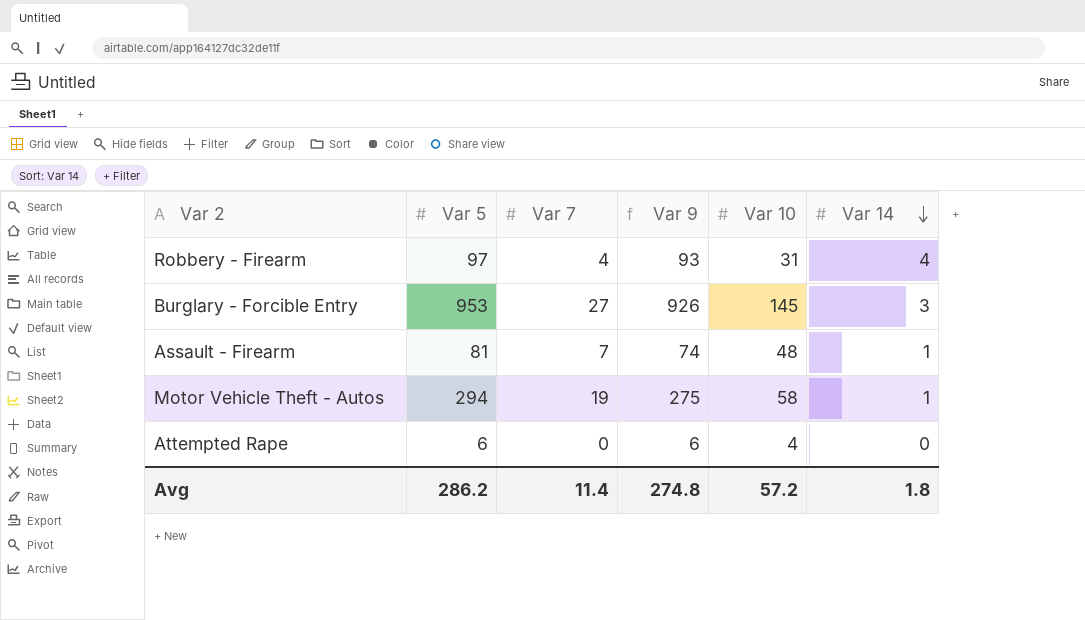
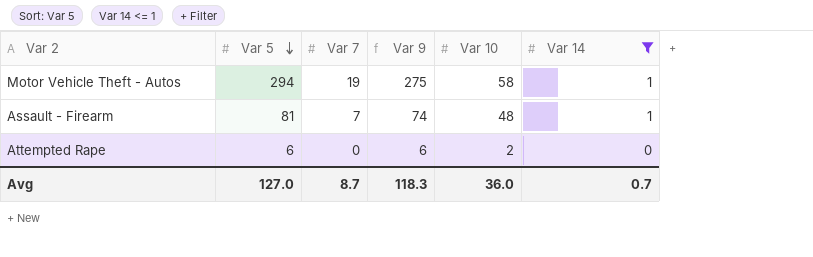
filter: none -> Var 14 <= 1
row order: Var 14 descending -> Var 5 descending
Attempted Rape | Var 10: 4 -> 2
Avg | Var 5: 286.2 -> 127.0
Avg | Var 7: 11.4 -> 8.7
Avg | Var 9: 274.8 -> 118.3
Avg | Var 10: 57.2 -> 36.0
Avg | Var 14: 1.8 -> 0.7

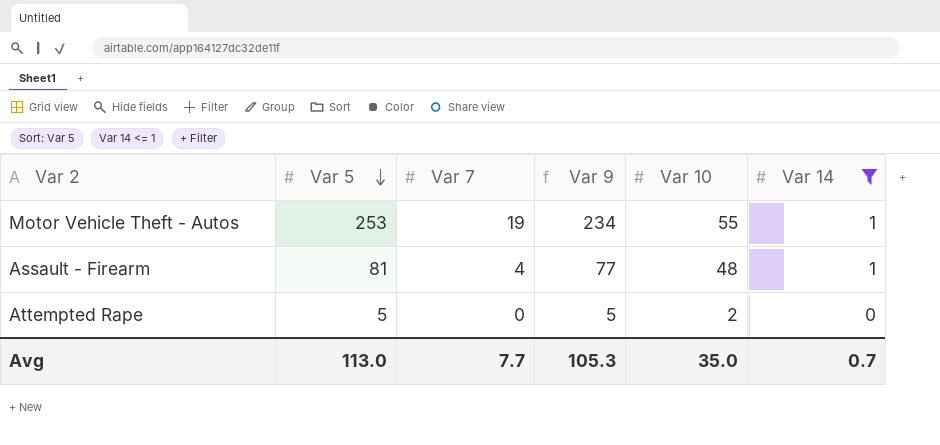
Motor Vehicle Theft - Autos | Var 5: 294 -> 253
Motor Vehicle Theft - Autos | Var 9: 275 -> 234
Motor Vehicle Theft - Autos | Var 10: 58 -> 55
Assault - Firearm | Var 7: 7 -> 4
Assault - Firearm | Var 9: 74 -> 77
Attempted Rape | Var 5: 6 -> 5
Attempted Rape | Var 9: 6 -> 5
Avg | Var 5: 127.0 -> 113.0
Avg | Var 7: 8.7 -> 7.7
Avg | Var 9: 118.3 -> 105.3
Avg | Var 10: 36.0 -> 35.0

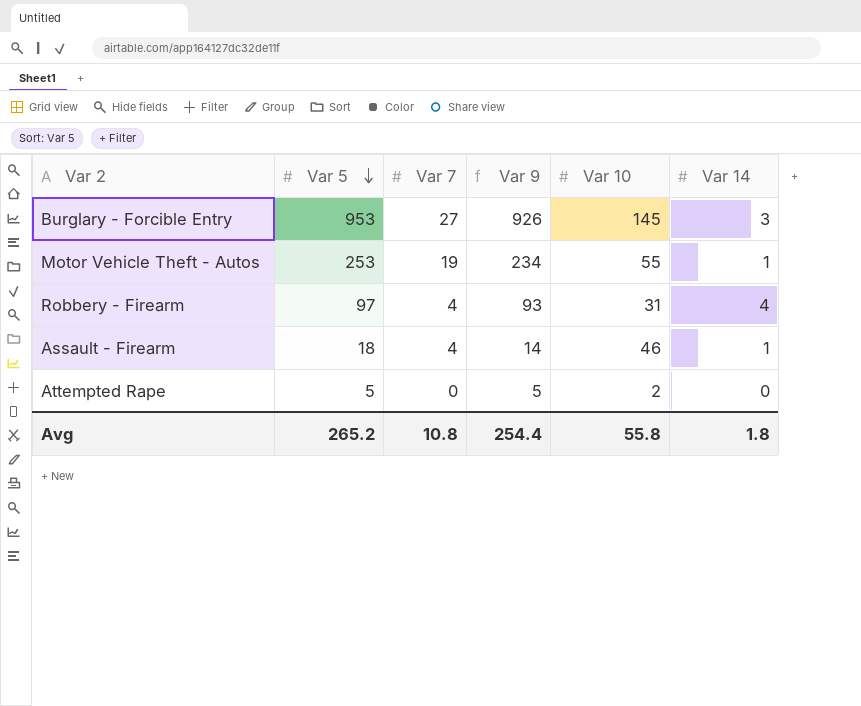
filter: Var 14 <= 1 -> none
Assault - Firearm | Var 5: 81 -> 18
Assault - Firearm | Var 9: 77 -> 14
Assault - Firearm | Var 10: 48 -> 46
Avg | Var 5: 113.0 -> 265.2
Avg | Var 7: 7.7 -> 10.8
Avg | Var 9: 105.3 -> 254.4
Avg | Var 10: 35.0 -> 55.8
Avg | Var 14: 0.7 -> 1.8

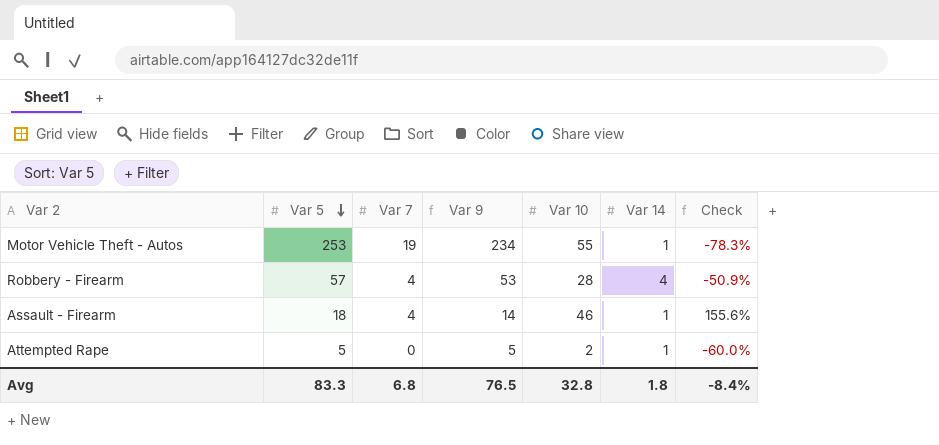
column Check | formula: none -> ([Var 10] - [Var 5]) / [Var 5]
row Burglary - Forcible Entry: 953 | 27 | 926 | 145 | 3 -> none
Robbery - Firearm | Var 5: 97 -> 57
Robbery - Firearm | Var 9: 93 -> 53
Robbery - Firearm | Var 10: 31 -> 28
Attempted Rape | Var 14: 0 -> 1
Avg | Var 5: 265.2 -> 83.3
Avg | Var 7: 10.8 -> 6.8
Avg | Var 9: 254.4 -> 76.5
Avg | Var 10: 55.8 -> 32.8

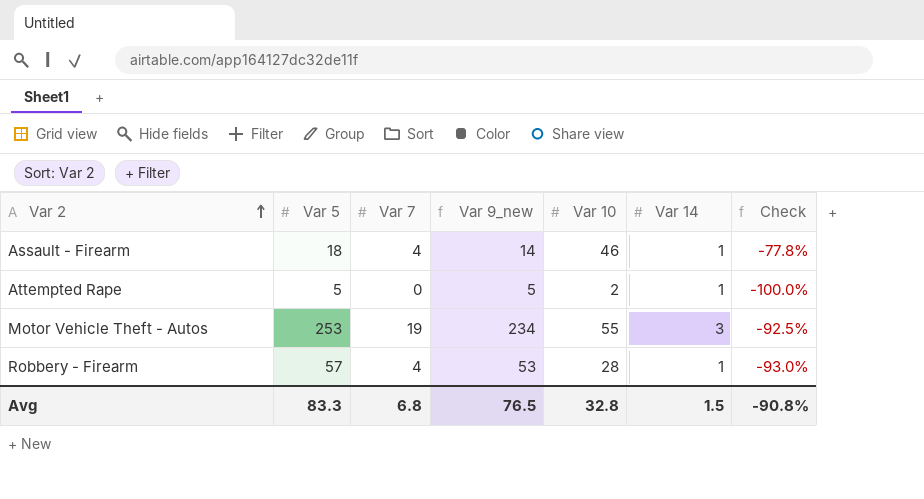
row order: Var 5 descending -> Var 2 ascending
column name: Var 9 -> Var 9_new
column Check | formula: ([Var 10] - [Var 5]) / [Var 5] -> ([Var 7] - [Var 5]) / [Var 5]
Motor Vehicle Theft - Autos | Var 14: 1 -> 3
Robbery - Firearm | Var 14: 4 -> 1
Avg | Var 14: 1.8 -> 1.5
Avg | Check: -8.4% -> -90.8%

